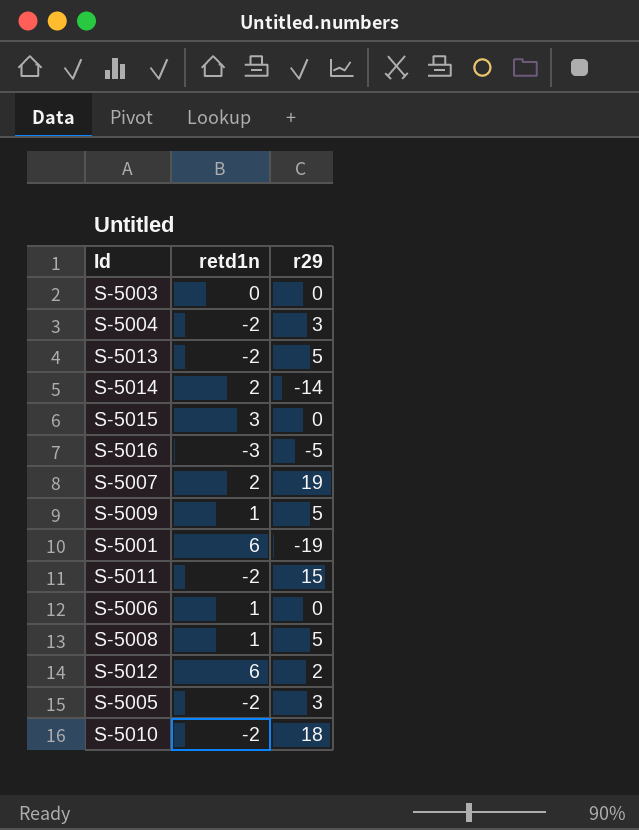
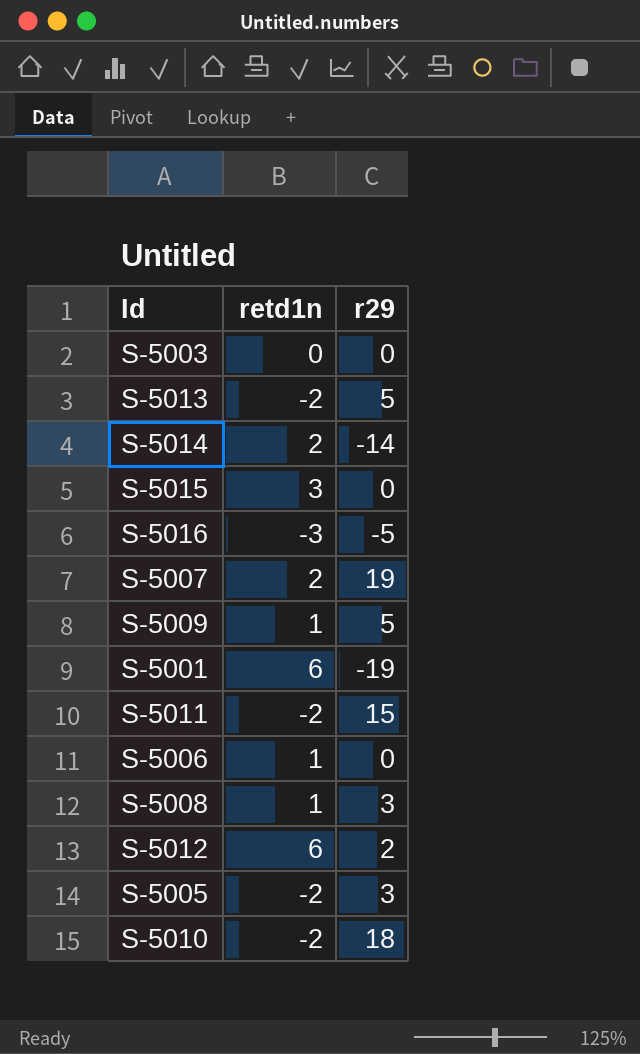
row S-5004: -2 | 3 -> none
S-5008 | r29: 5 -> 3

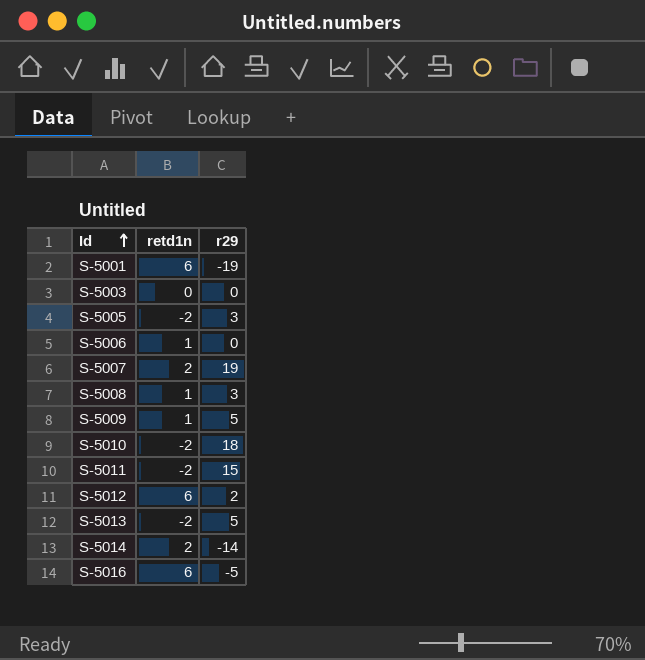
row order: none -> Id ascending
row S-5015: 3 | 0 -> none
S-5016 | retd1n: -3 -> 6

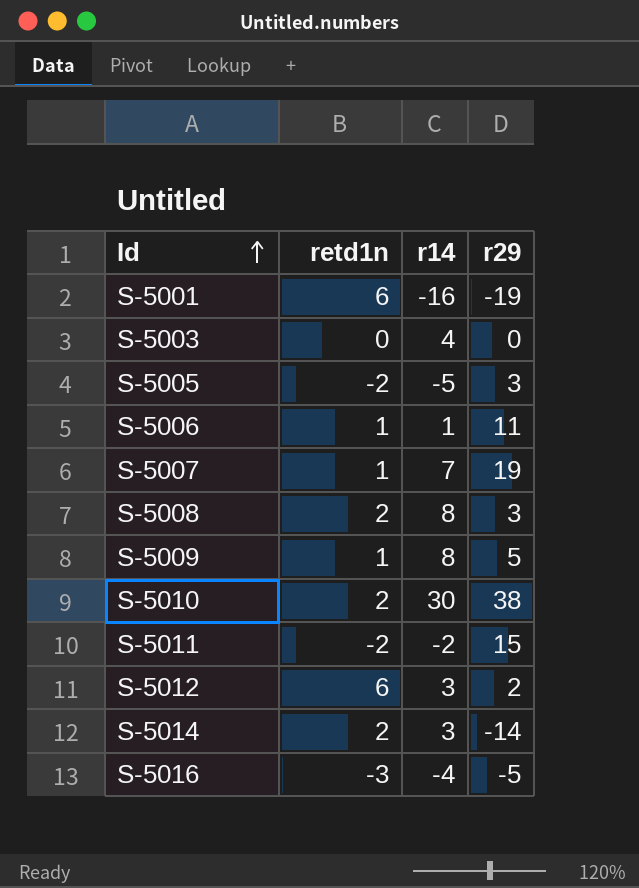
column r14 | position: none -> 3
row S-5013: -2 | 5 -> none
S-5006 | r29: 0 -> 11
S-5007 | retd1n: 2 -> 1
S-5008 | retd1n: 1 -> 2
S-5010 | retd1n: -2 -> 2
S-5010 | r29: 18 -> 38
S-5016 | retd1n: 6 -> -3

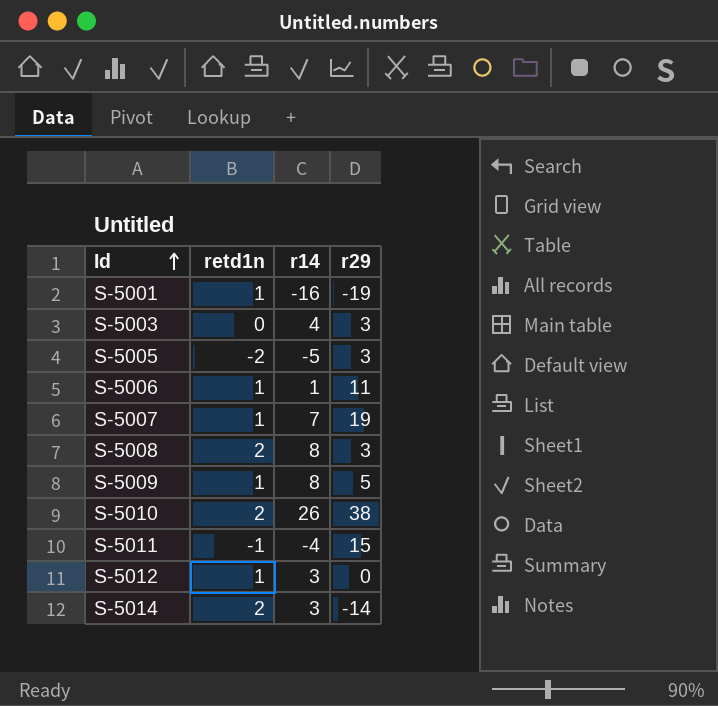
row S-5016: -3 | -4 | -5 -> none
S-5001 | retd1n: 6 -> 1
S-5003 | r29: 0 -> 3
S-5010 | r14: 30 -> 26
S-5011 | retd1n: -2 -> -1
S-5011 | r14: -2 -> -4
S-5012 | retd1n: 6 -> 1
S-5012 | r29: 2 -> 0

